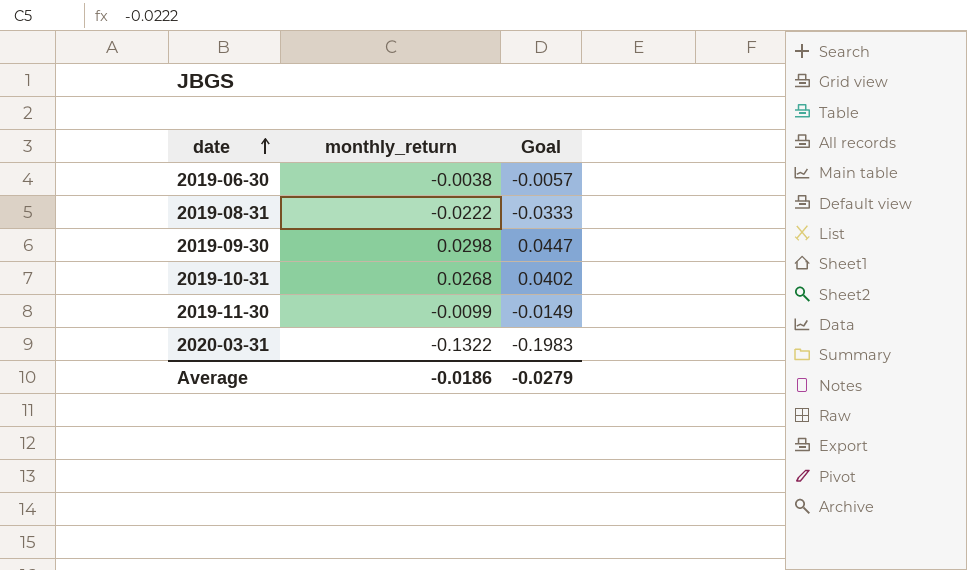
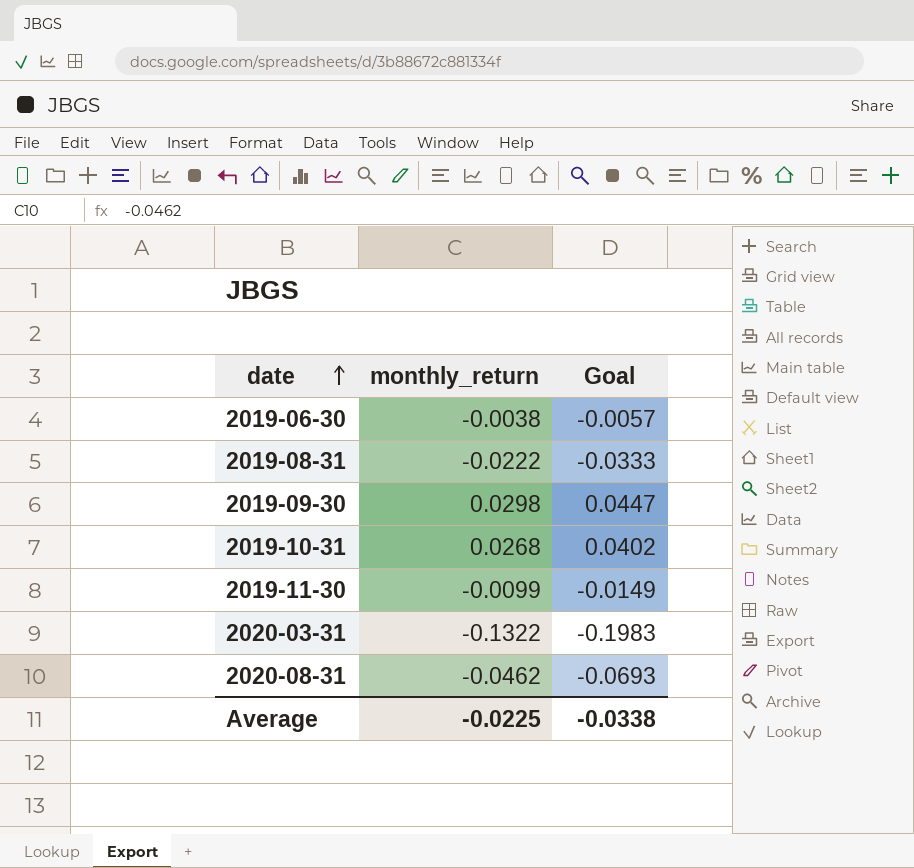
row 2020-08-31: none -> -0.0462 | -0.0693
Average | monthly_return: -0.0186 -> -0.0225
Average | Goal: -0.0279 -> -0.0338

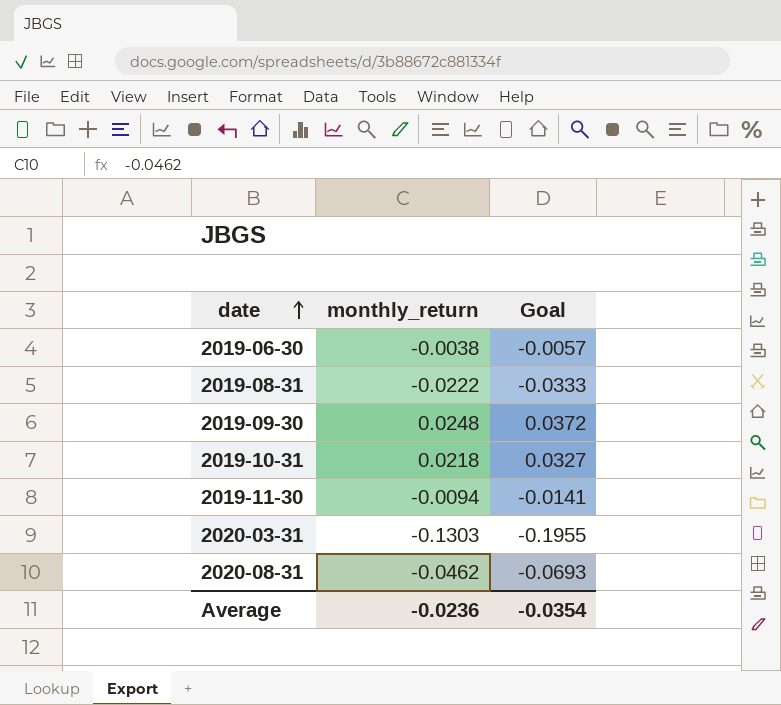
2019-09-30 | monthly_return: 0.0298 -> 0.0248
2019-09-30 | Goal: 0.0447 -> 0.0372
2019-10-31 | monthly_return: 0.0268 -> 0.0218
2019-10-31 | Goal: 0.0402 -> 0.0327
2019-11-30 | monthly_return: -0.0099 -> -0.0094
2019-11-30 | Goal: -0.0149 -> -0.0141
2020-03-31 | monthly_return: -0.1322 -> -0.1303
2020-03-31 | Goal: -0.1983 -> -0.1955
Average | monthly_return: -0.0225 -> -0.0236
Average | Goal: -0.0338 -> -0.0354

